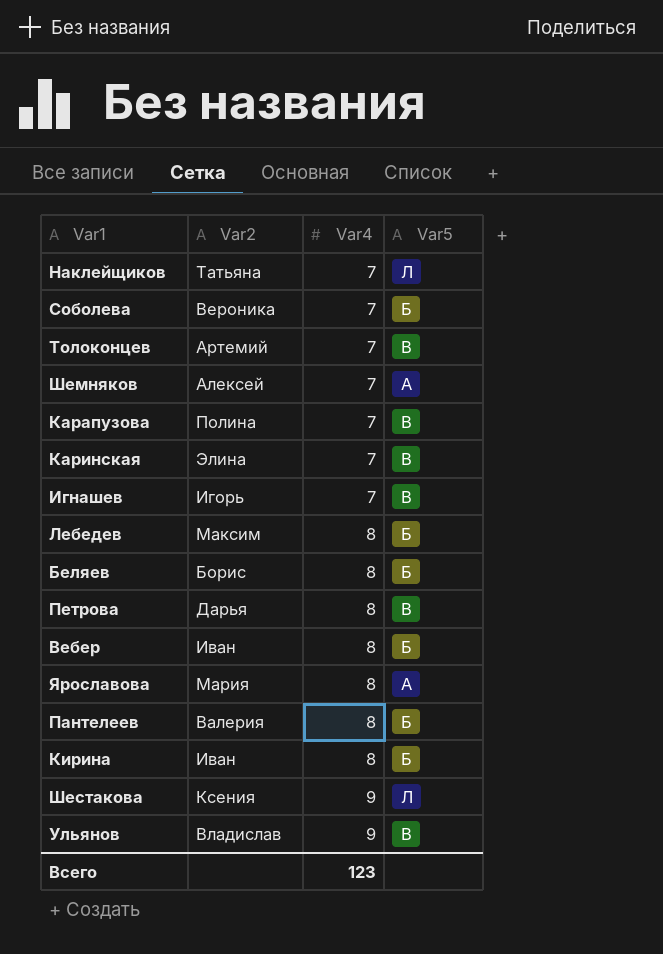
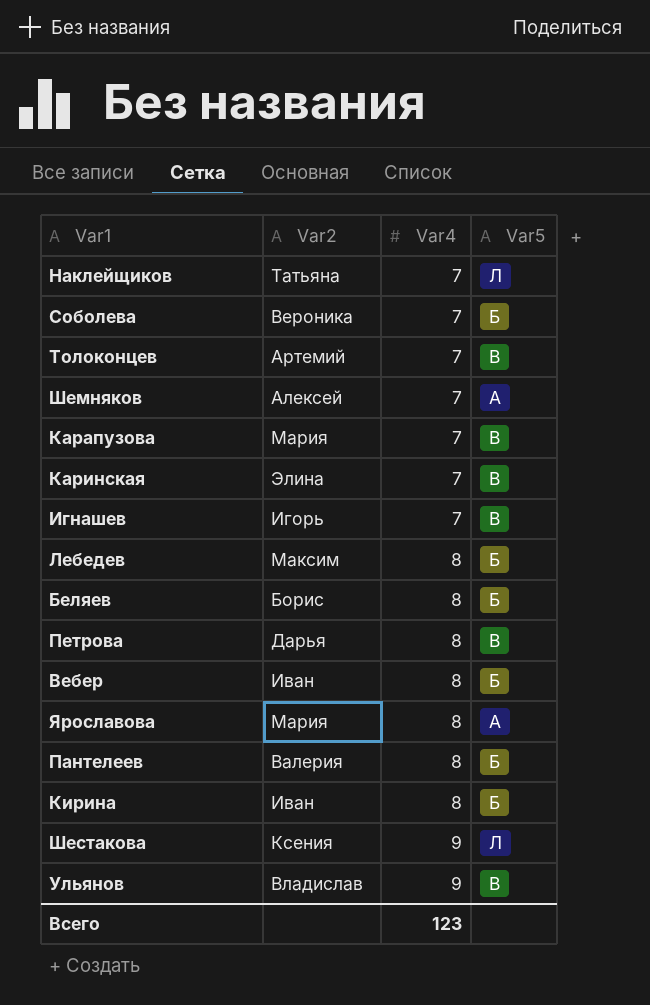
Карапузова | Var2: Полина -> Мария

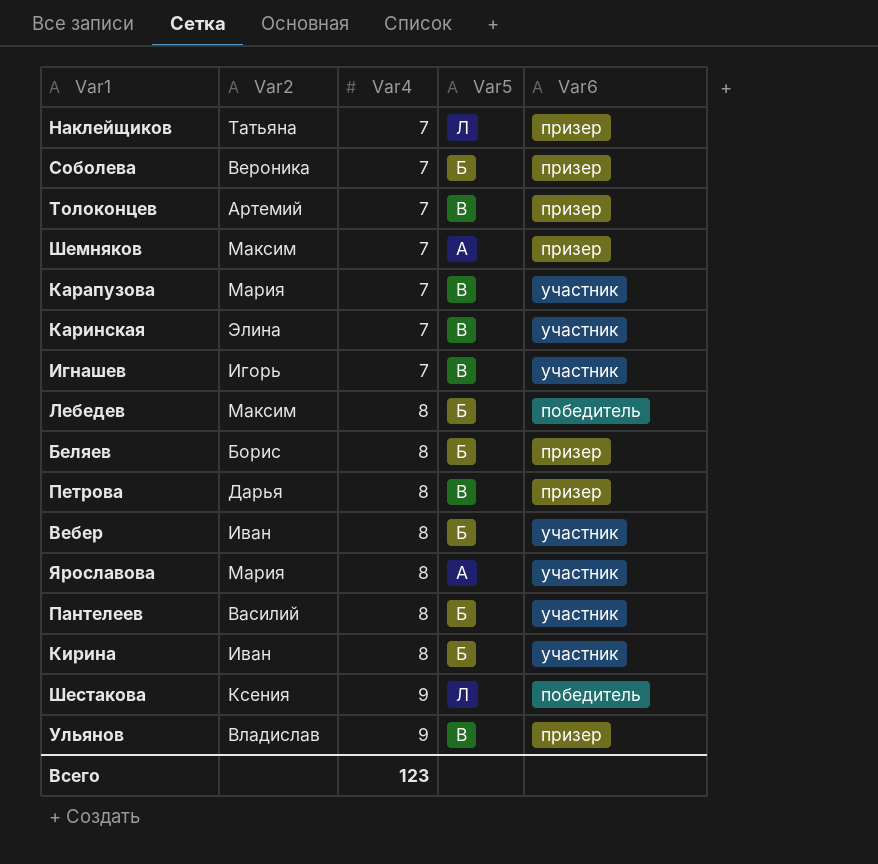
column Var6 | position: none -> 5
Шемняков | Var2: Алексей -> Максим
Пантелеев | Var2: Валерия -> Василий

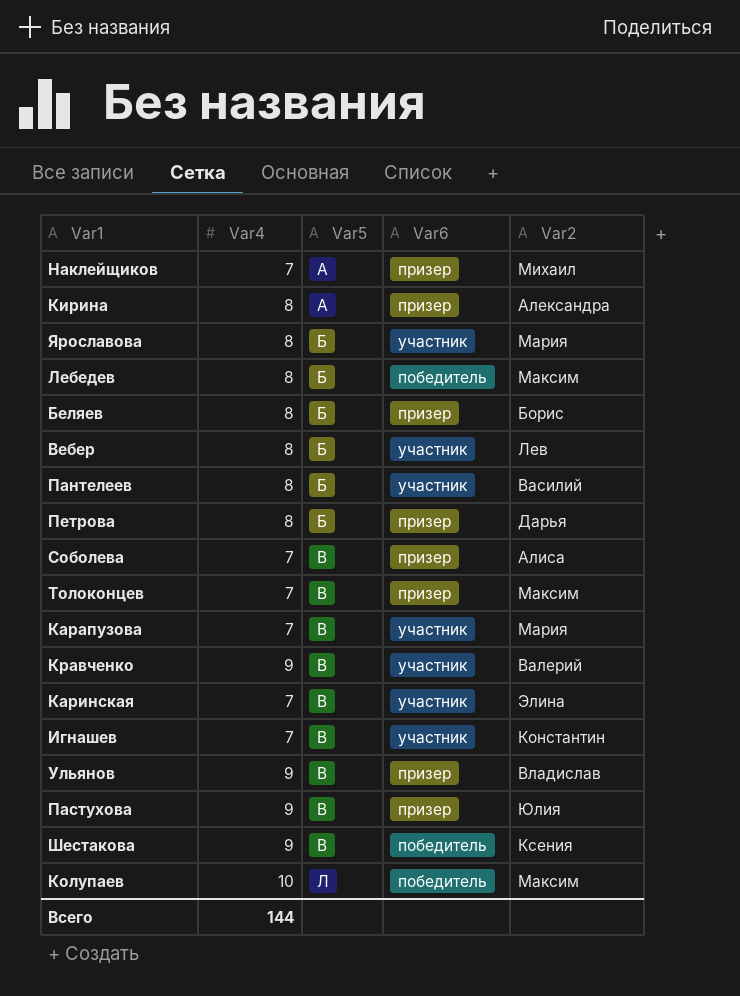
row order: Var4 ascending -> Var5 ascending
column Var2 | position: 2 -> 5
row Шемняков: Максим | 7 | А | призер -> none
Наклейщиков | Var5: Л -> А
Наклейщиков | Var2: Татьяна -> Михаил
Кирина | Var5: Б -> А
Кирина | Var6: участник -> призер
Кирина | Var2: Иван -> Александра
Ярославова | Var5: А -> Б
Вебер | Var2: Иван -> Лев
Петрова | Var5: В -> Б
Соболева | Var5: Б -> В
Соболева | Var2: Вероника -> Алиса
Толоконцев | Var2: Артемий -> Максим
row Кравченко: none -> 9 | В | участник | Валерий
Игнашев | Var2: Игорь -> Константин
row Пастухова: none -> 9 | В | призер | Юлия
Шестакова | Var5: Л -> В
row Колупаев: none -> 10 | Л | победитель | Максим
Всего | Var4: 123 -> 144

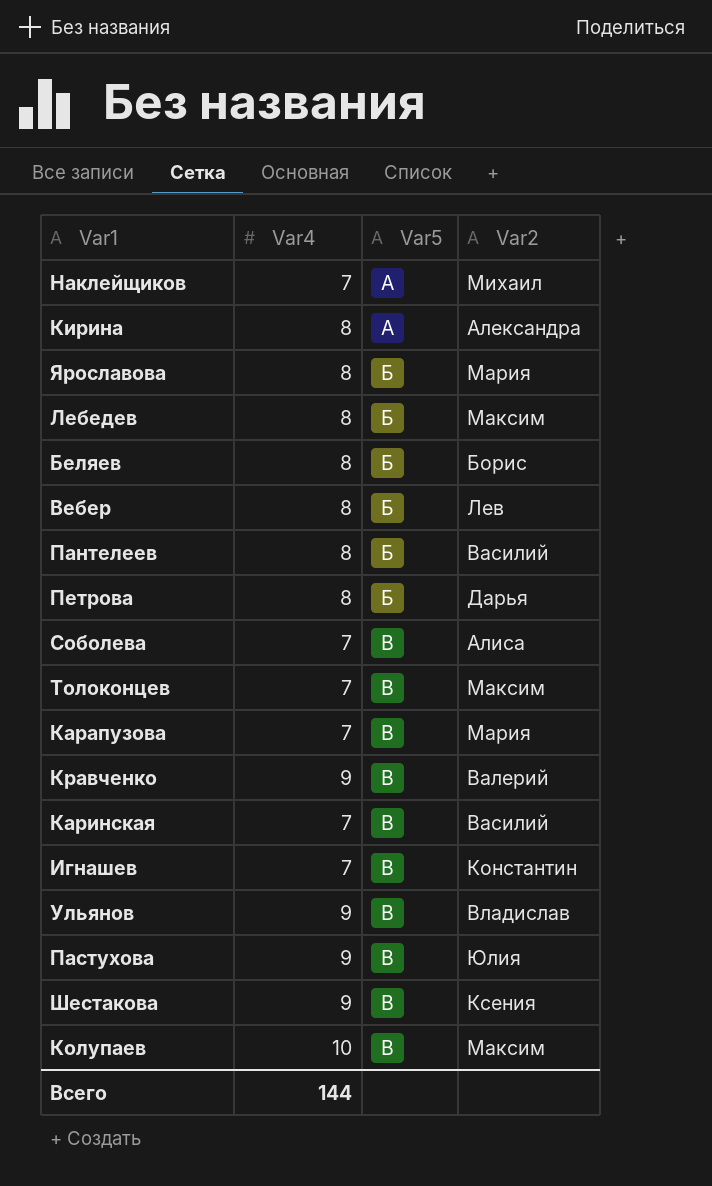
column Var6 | position: 4 -> none
Каринская | Var2: Элина -> Василий
Колупаев | Var5: Л -> В

